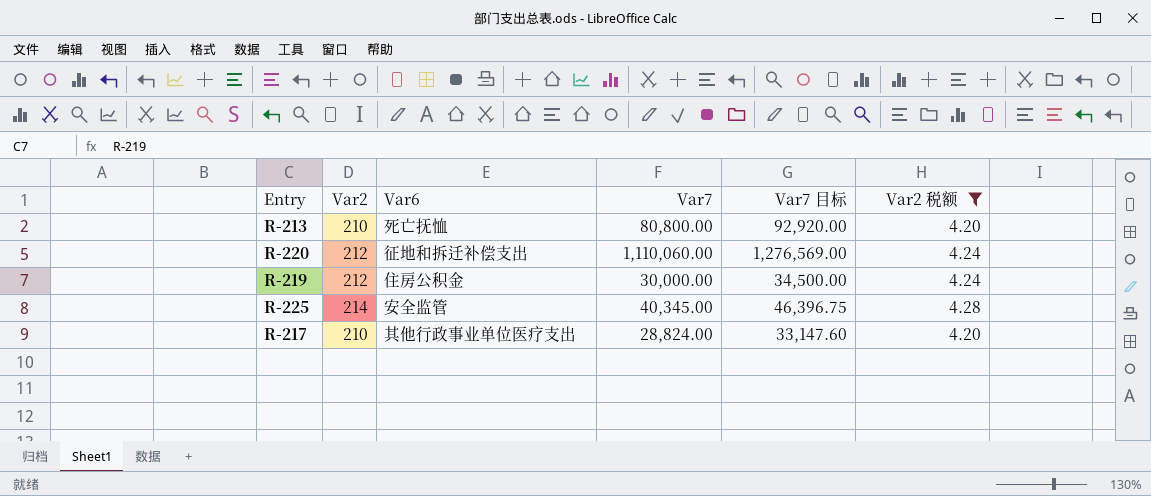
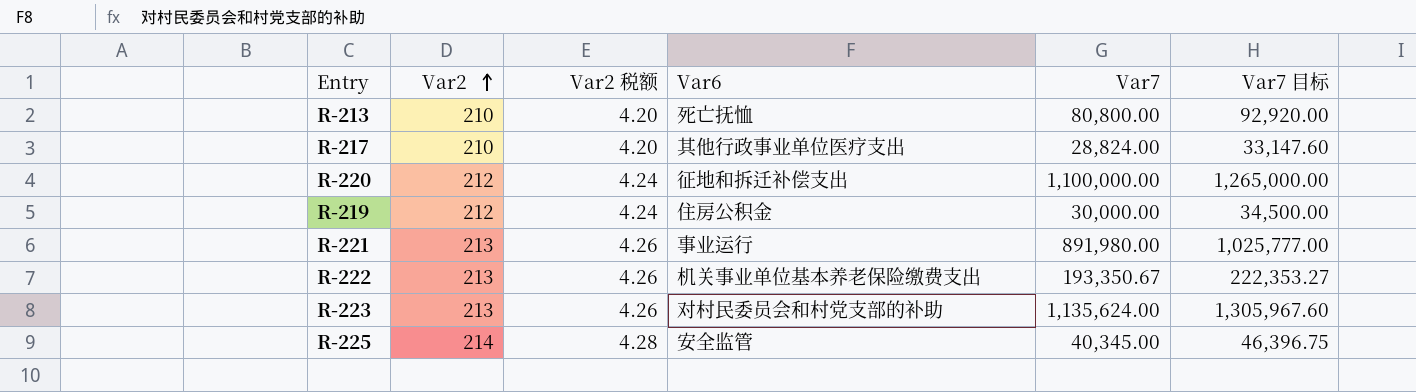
filter: Var2 税额 != 4.26 -> none
row order: none -> Var2 ascending
column Var2 税额 | position: 6 -> 3
R-220 | Var7: 1,110,060.00 -> 1,100,000.00
R-220 | Var7 目标: 1,276,569.00 -> 1,265,000.00

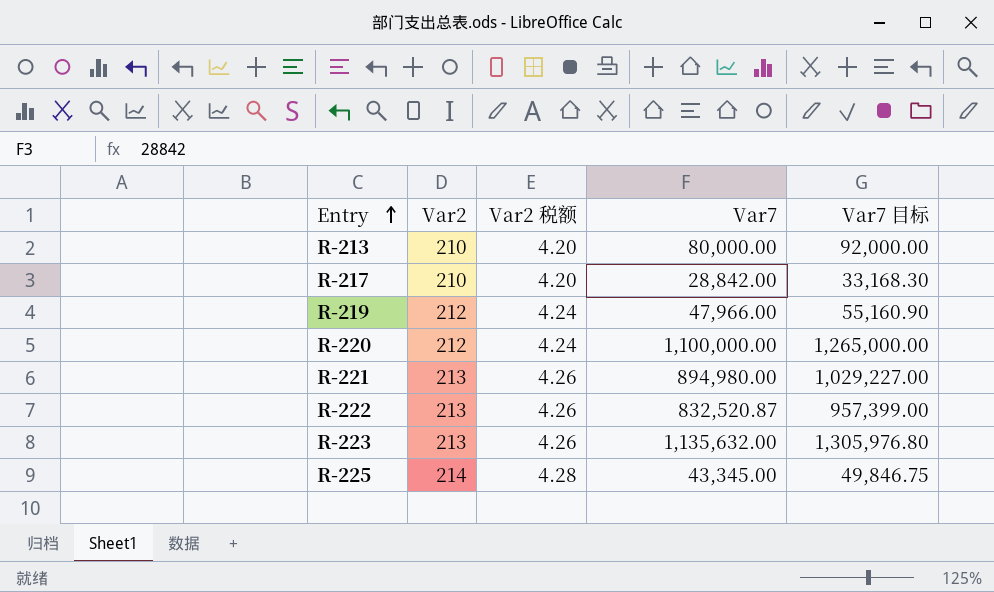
row order: Var2 ascending -> Entry ascending
column Var6 | position: 4 -> none
R-213 | Var7: 80,800.00 -> 80,000.00
R-213 | Var7 目标: 92,920.00 -> 92,000.00
R-217 | Var7: 28,824.00 -> 28,842.00
R-217 | Var7 目标: 33,147.60 -> 33,168.30
R-219 | Var7: 30,000.00 -> 47,966.00
R-219 | Var7 目标: 34,500.00 -> 55,160.90
R-221 | Var7: 891,980.00 -> 894,980.00
R-221 | Var7 目标: 1,025,777.00 -> 1,029,227.00
R-222 | Var7: 193,350.67 -> 832,520.87
R-222 | Var7 目标: 222,353.27 -> 957,399.00
R-223 | Var7: 1,135,624.00 -> 1,135,632.00
R-223 | Var7 目标: 1,305,967.60 -> 1,305,976.80
R-225 | Var7: 40,345.00 -> 43,345.00
R-225 | Var7 目标: 46,396.75 -> 49,846.75

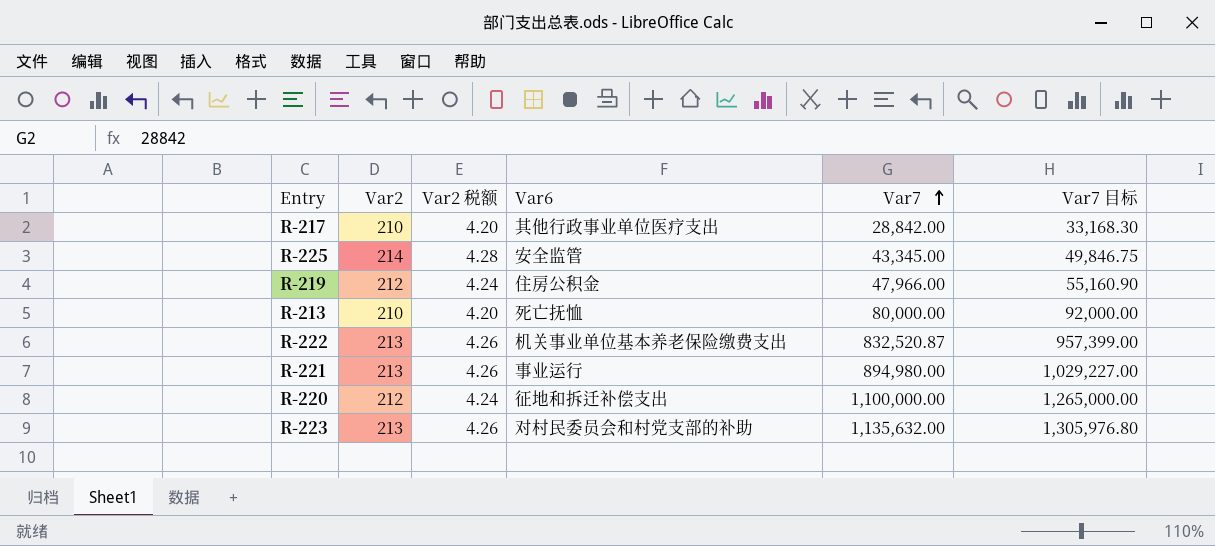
row order: Entry ascending -> Var7 ascending
column Var6 | position: none -> 4

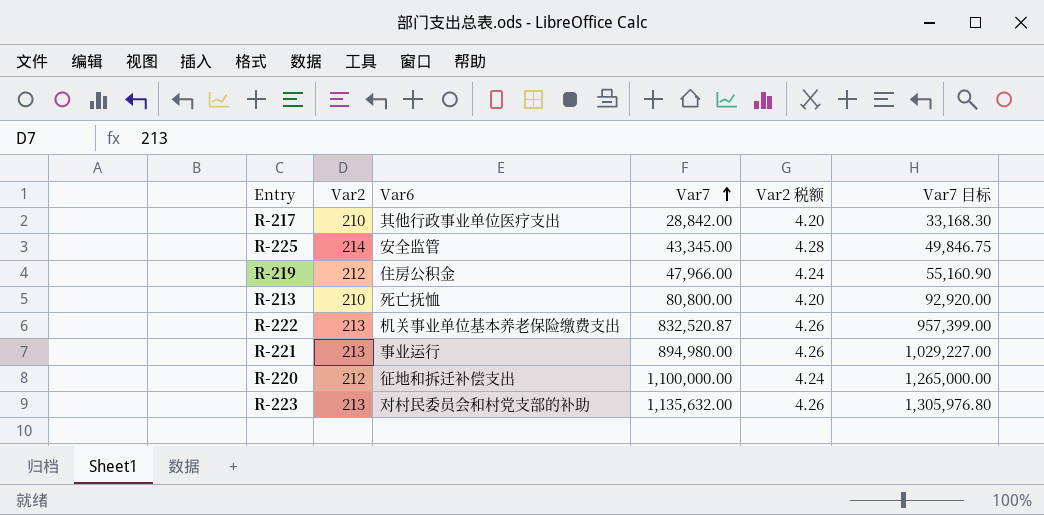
column Var2 税额 | position: 3 -> 5
R-213 | Var7: 80,000.00 -> 80,800.00
R-213 | Var7 目标: 92,000.00 -> 92,920.00

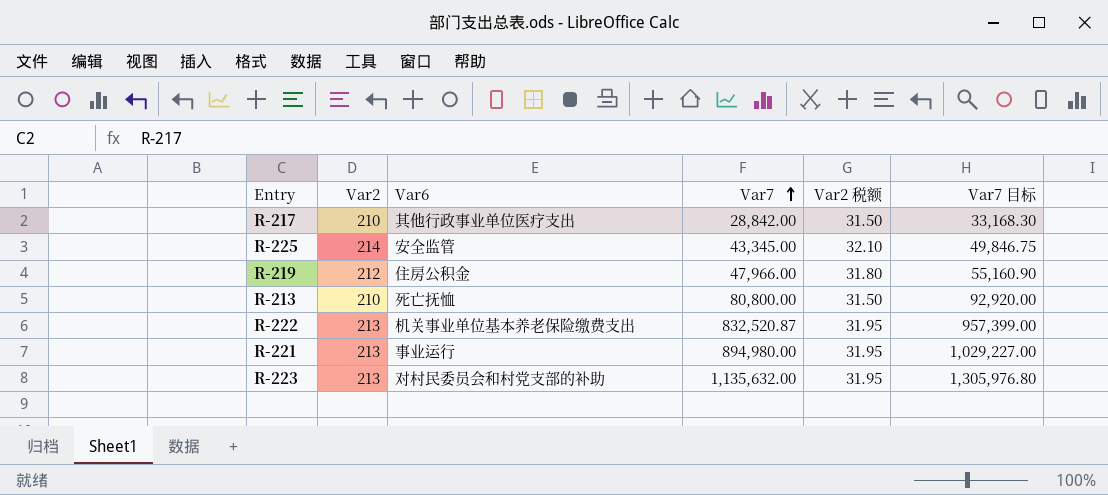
column Var2 税额 | formula: [Var2] * 0.02 -> [Var2] * 0.15
row R-220: 212 | 征地和拆迁补偿支出 | 1,100,000.00 | 4.24 | 1,265,000.00 -> none

